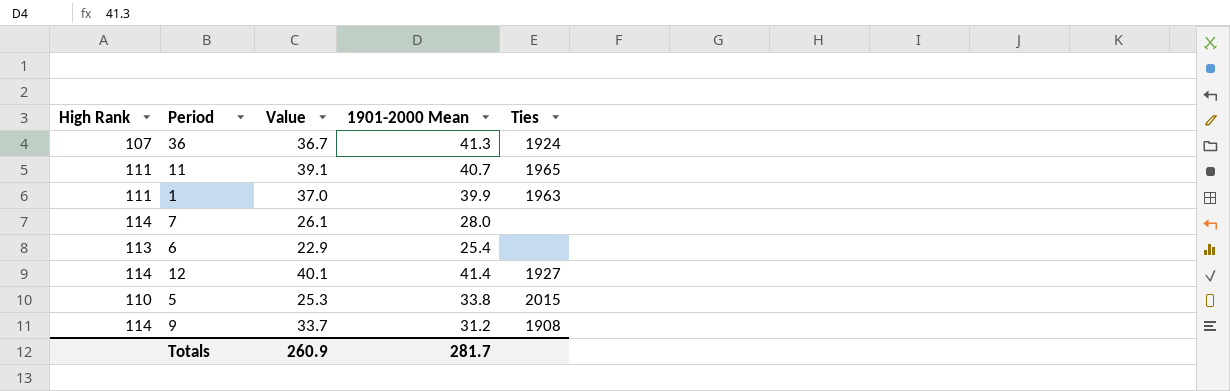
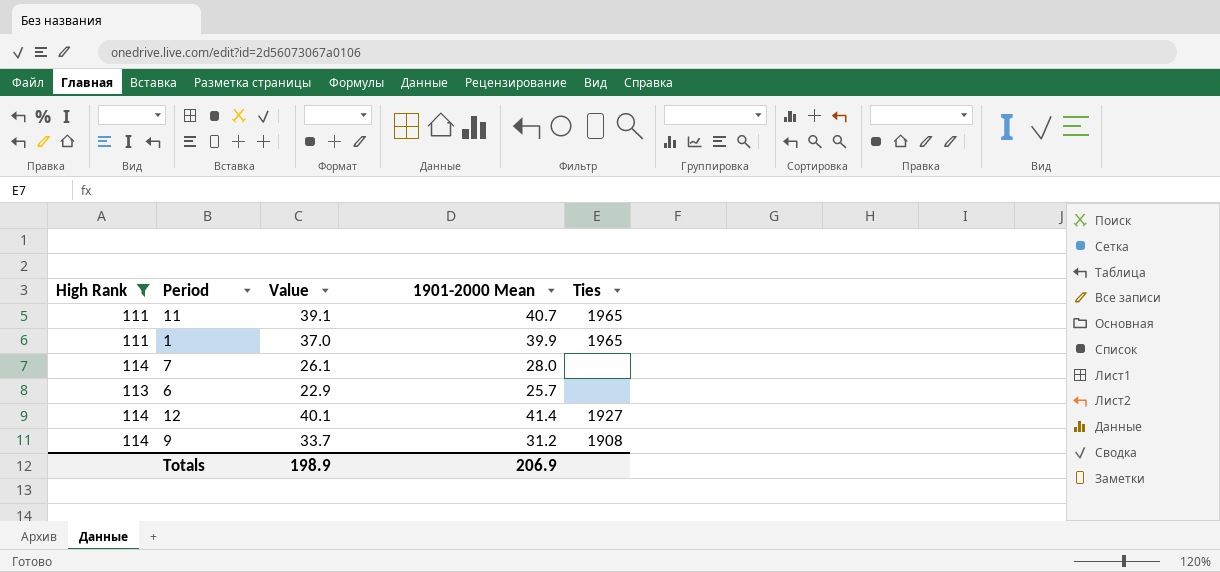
filter: none -> High Rank >= 111
1 | Ties: 1963 -> 1965
6 | 1901-2000 Mean: 25.4 -> 25.7
Totals | Value: 260.9 -> 198.9
Totals | 1901-2000 Mean: 281.7 -> 206.9

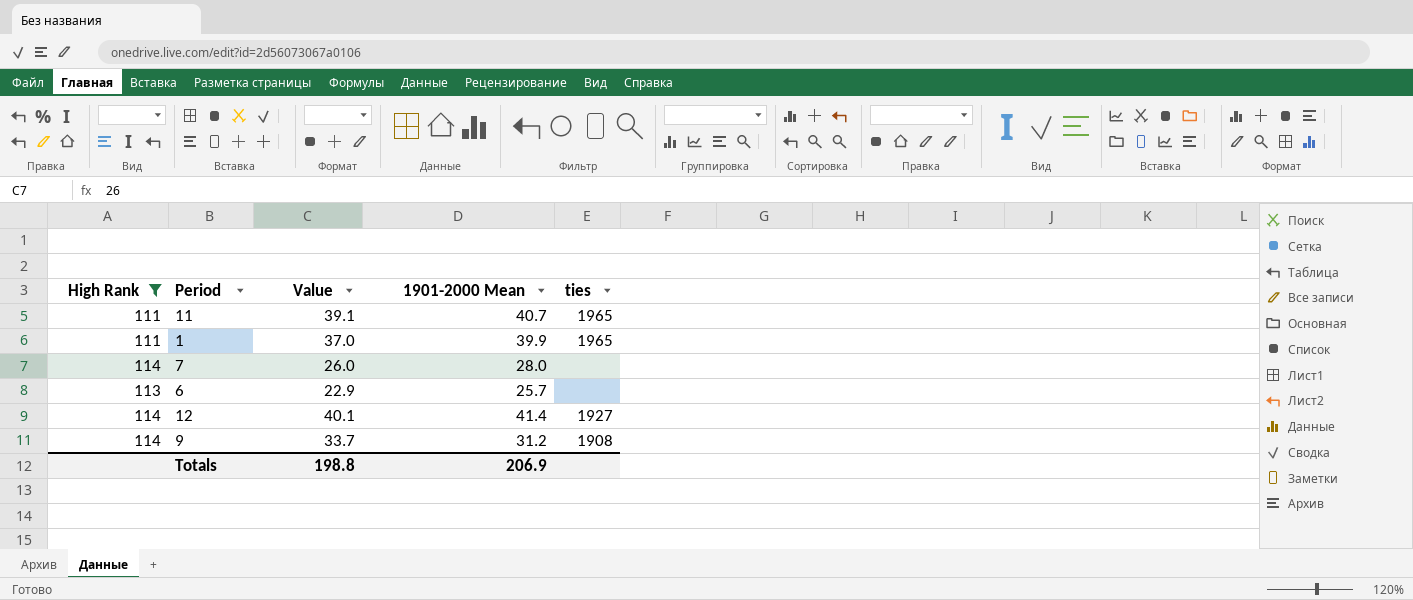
column name: Ties -> ties
7 | Value: 26.1 -> 26.0
Totals | Value: 198.9 -> 198.8

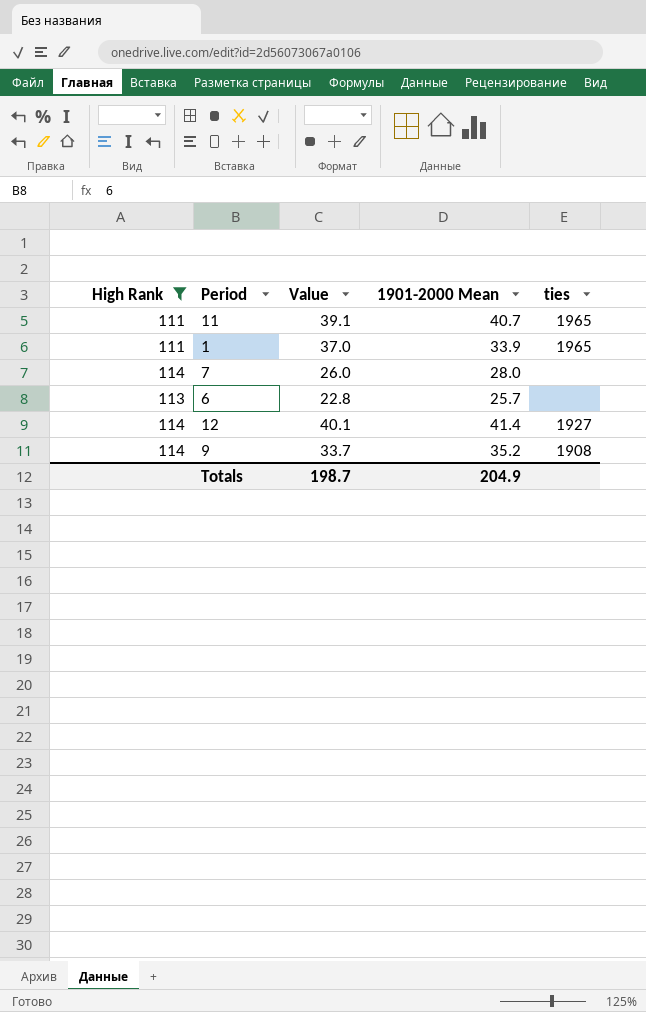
1 | 1901-2000 Mean: 39.9 -> 33.9
6 | Value: 22.9 -> 22.8
9 | 1901-2000 Mean: 31.2 -> 35.2
Totals | Value: 198.8 -> 198.7
Totals | 1901-2000 Mean: 206.9 -> 204.9

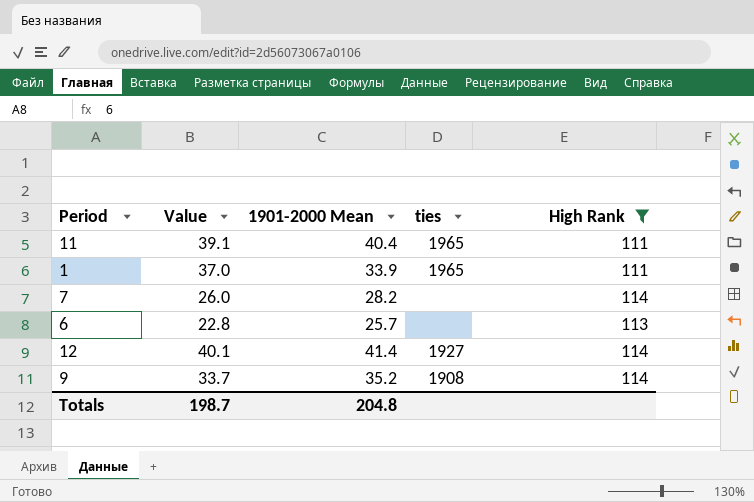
column High Rank | position: 1 -> 5
11 | 1901-2000 Mean: 40.7 -> 40.4
7 | 1901-2000 Mean: 28.0 -> 28.2
Totals | 1901-2000 Mean: 204.9 -> 204.8

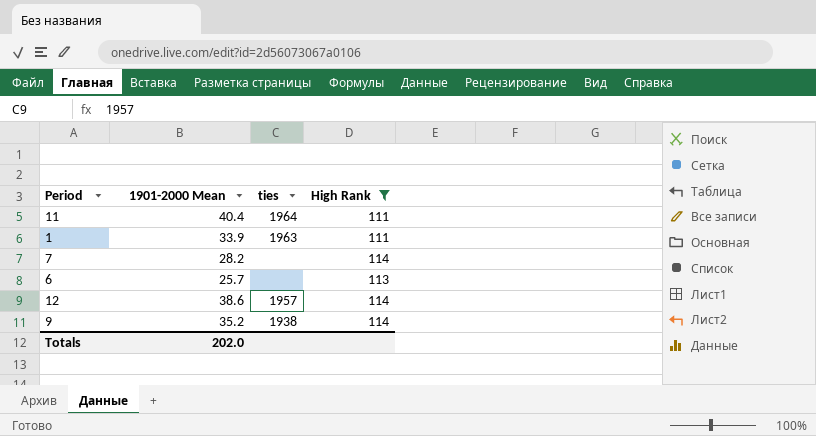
column Value | position: 2 -> none
11 | ties: 1965 -> 1964
1 | ties: 1965 -> 1963
12 | 1901-2000 Mean: 41.4 -> 38.6
12 | ties: 1927 -> 1957
9 | ties: 1908 -> 1938
Totals | 1901-2000 Mean: 204.8 -> 202.0

